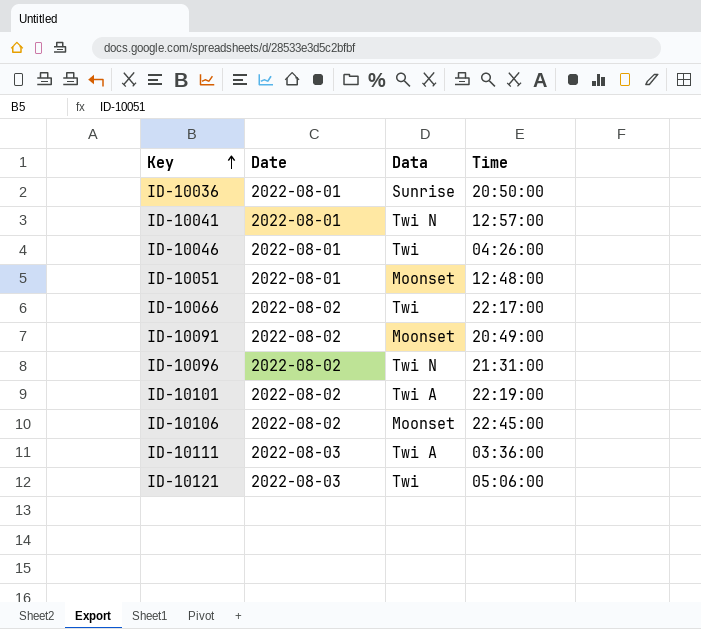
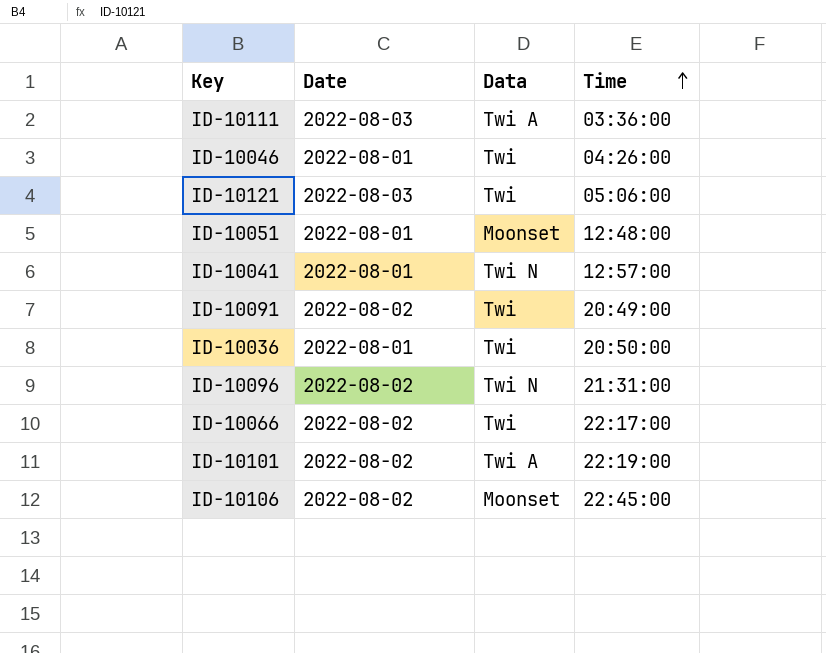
row order: Key ascending -> Time ascending
ID-10091 | Data: Moonset -> Twi
ID-10036 | Data: Sunrise -> Twi

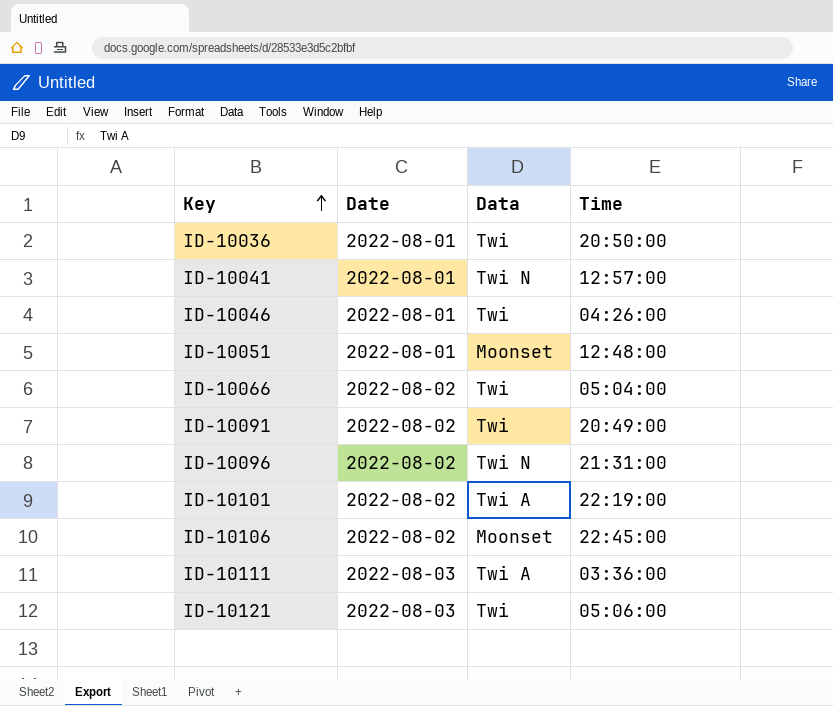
row order: Time ascending -> Key ascending
ID-10066 | Time: 22:17:00 -> 05:04:00

